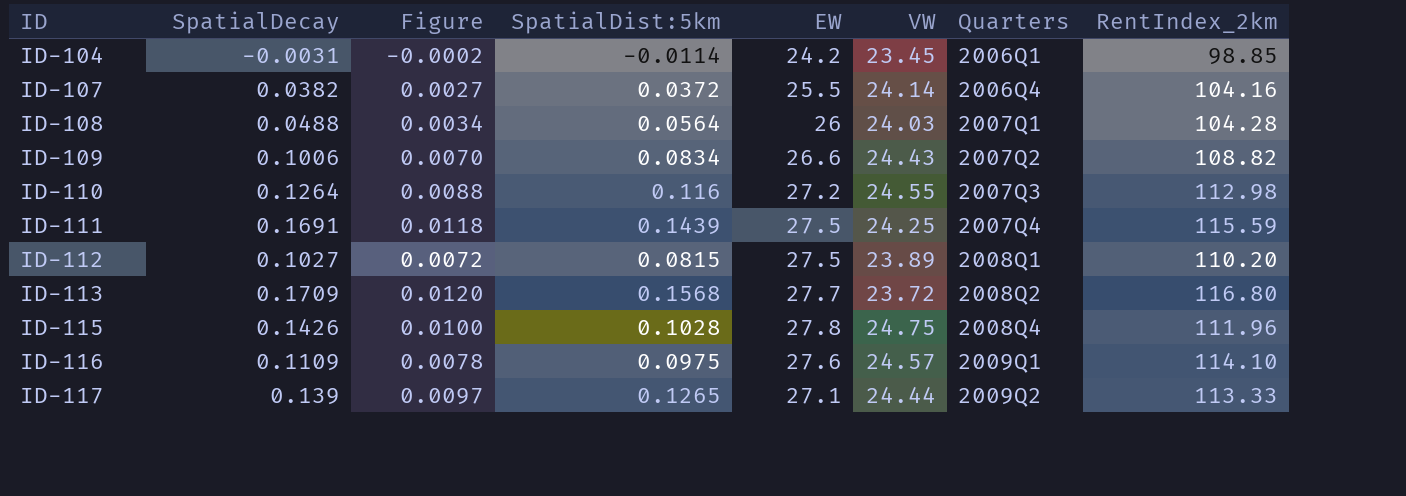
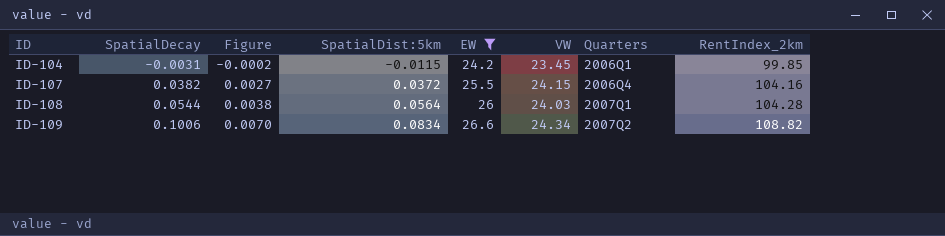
filter: none -> EW <= 26.6
ID-104 | SpatialDist:5km: -0.0114 -> -0.0115
ID-104 | RentIndex_2km: 98.85 -> 99.85
ID-107 | VW: 24.14 -> 24.15
ID-108 | SpatialDecay: 0.0488 -> 0.0544
ID-108 | Figure: 0.0034 -> 0.0038
ID-109 | VW: 24.43 -> 24.34

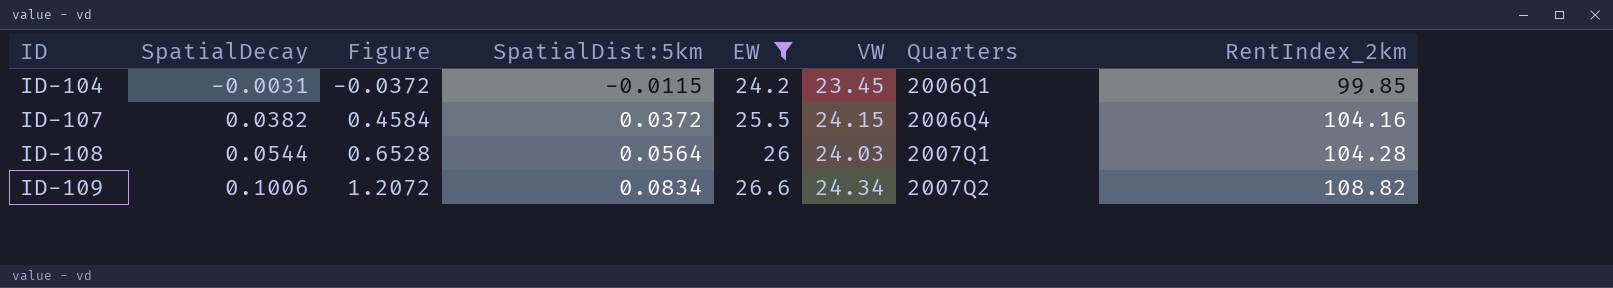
column Figure | formula: [SpatialDecay] * 0.07 -> [SpatialDecay] * 12

